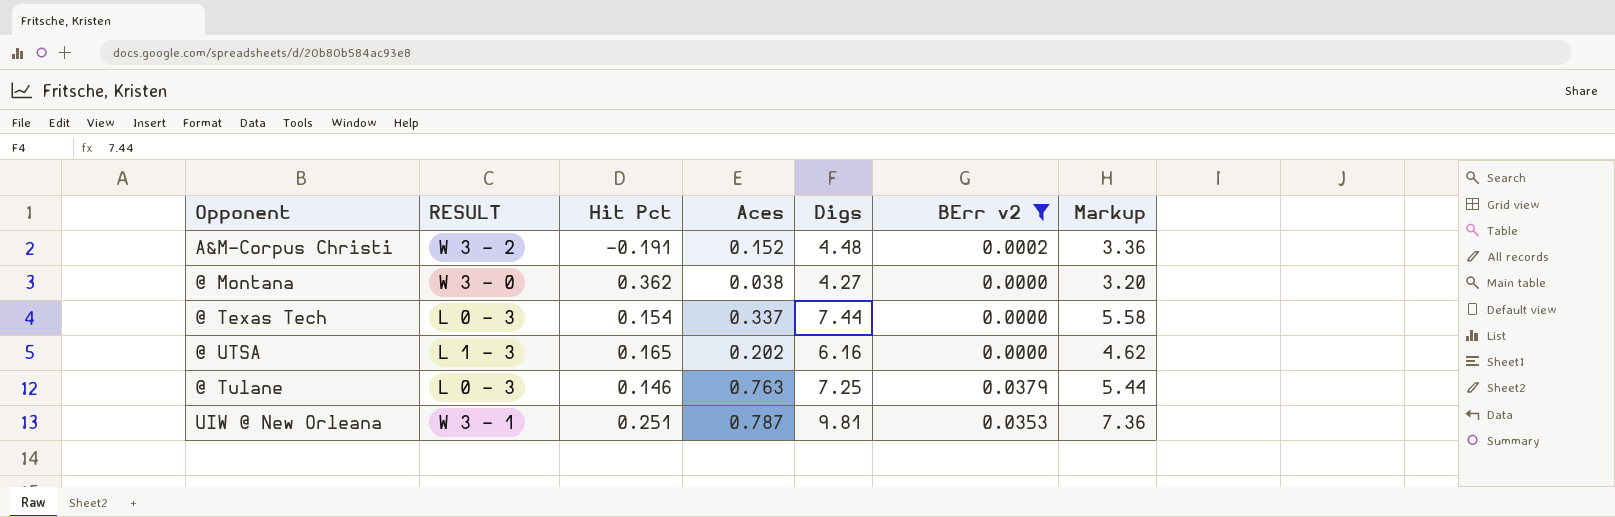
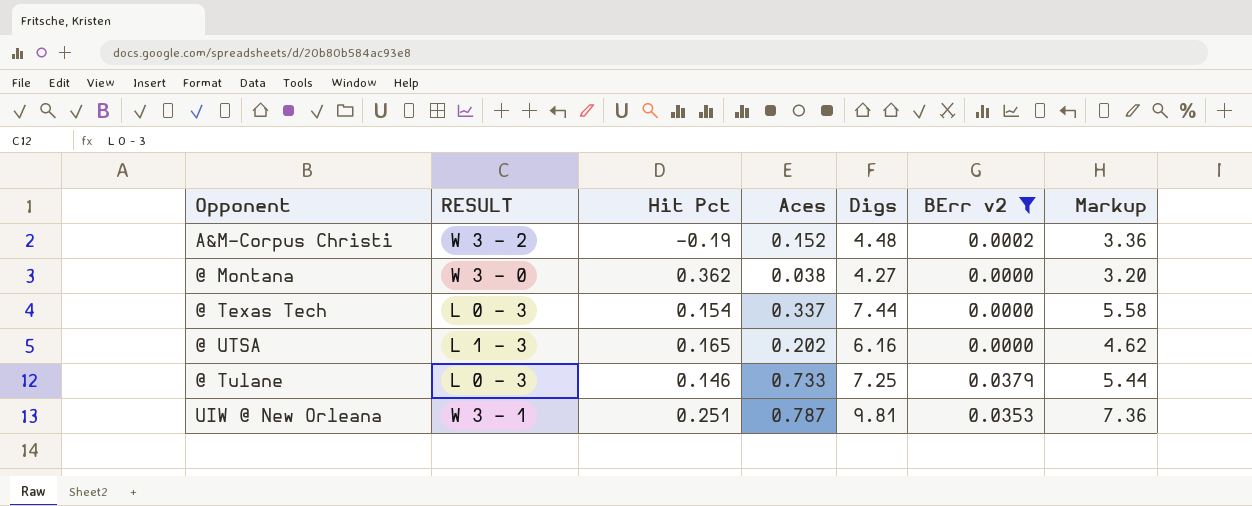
A&M-Corpus Christi | Hit Pct: -0.191 -> -0.19
@ Tulane | Aces: 0.763 -> 0.733

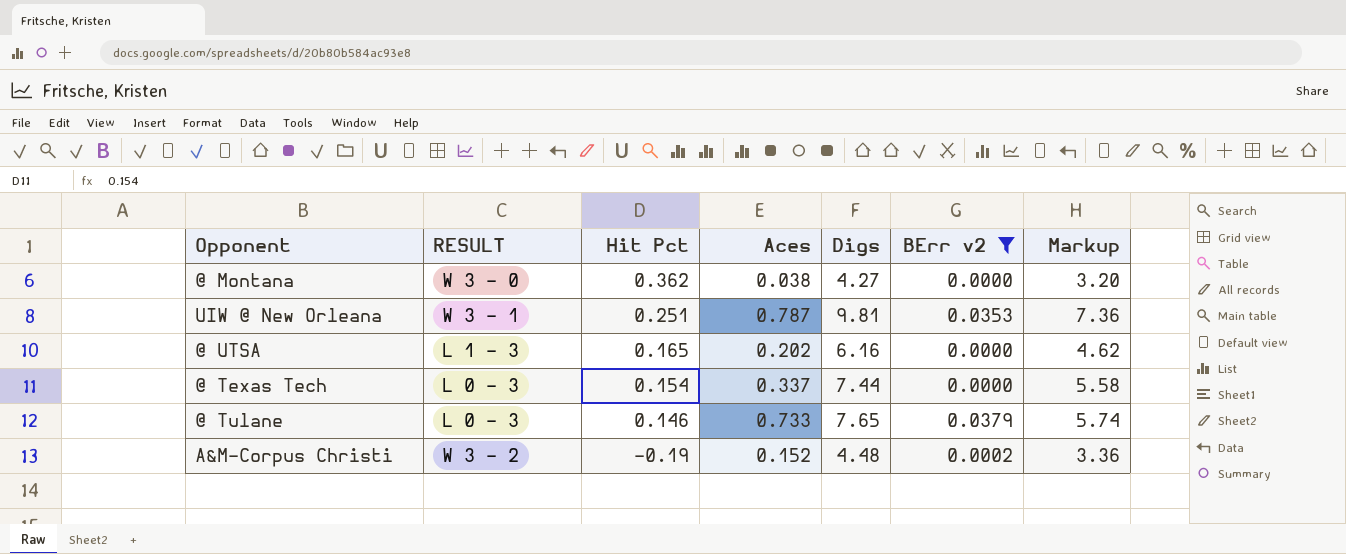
row order: none -> Hit Pct descending
@ Tulane | Digs: 7.25 -> 7.65
@ Tulane | Markup: 5.44 -> 5.74

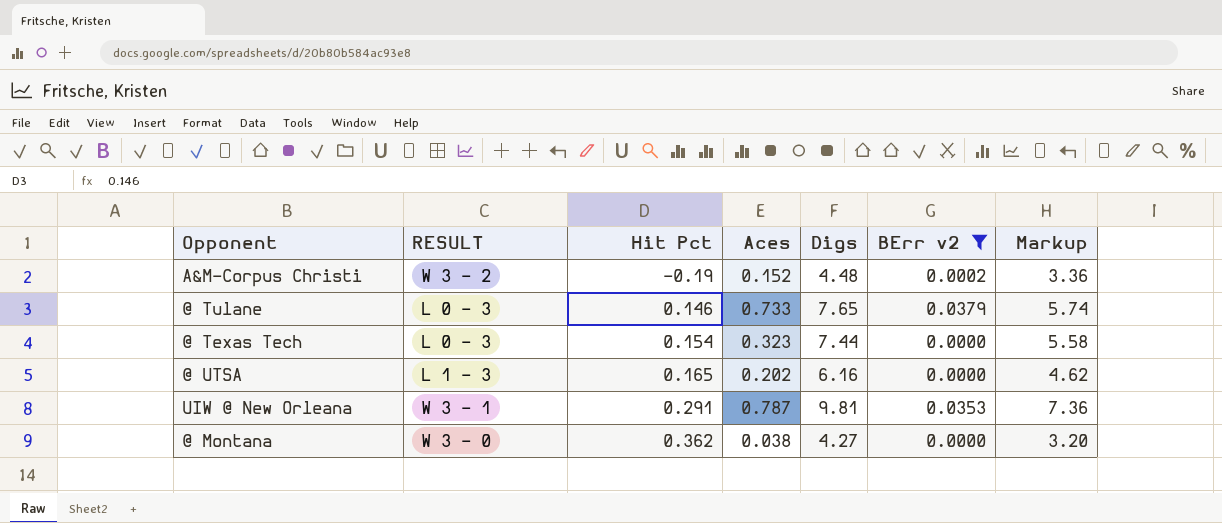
row order: Hit Pct descending -> Hit Pct ascending
@ Texas Tech | Aces: 0.337 -> 0.323
UIW @ New Orleana | Hit Pct: 0.251 -> 0.291

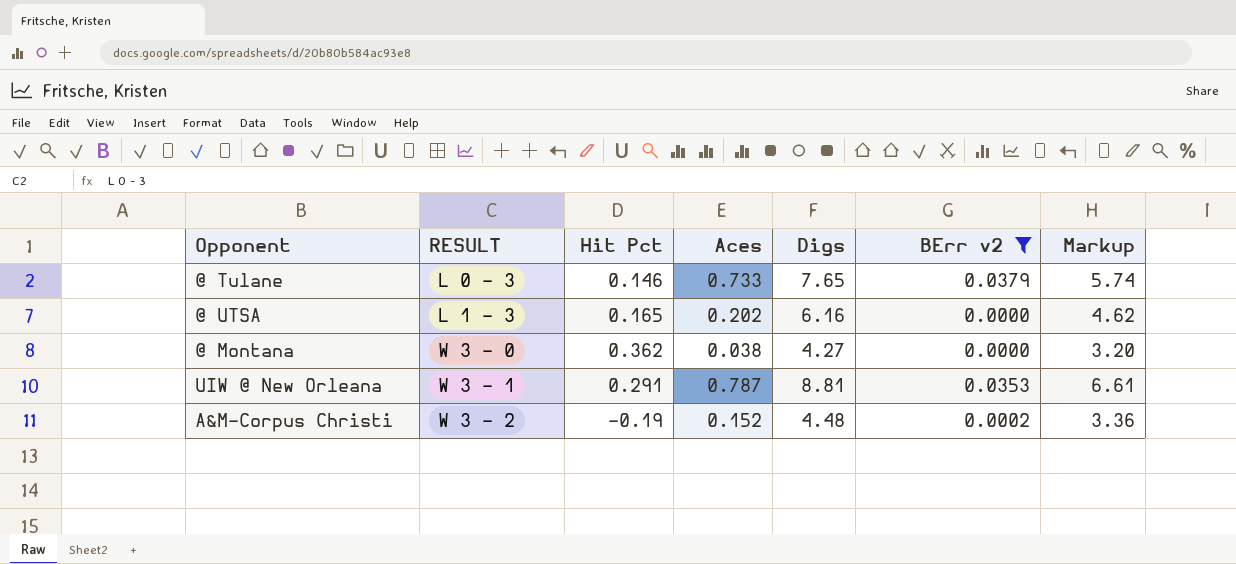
row order: Hit Pct ascending -> RESULT ascending
row @ Texas Tech: L 0 - 3 | 0.154 | 0.323 | 7.44 | 0.0000 | 5.58 -> none
UIW @ New Orleana | Digs: 9.81 -> 8.81
UIW @ New Orleana | Markup: 7.36 -> 6.61

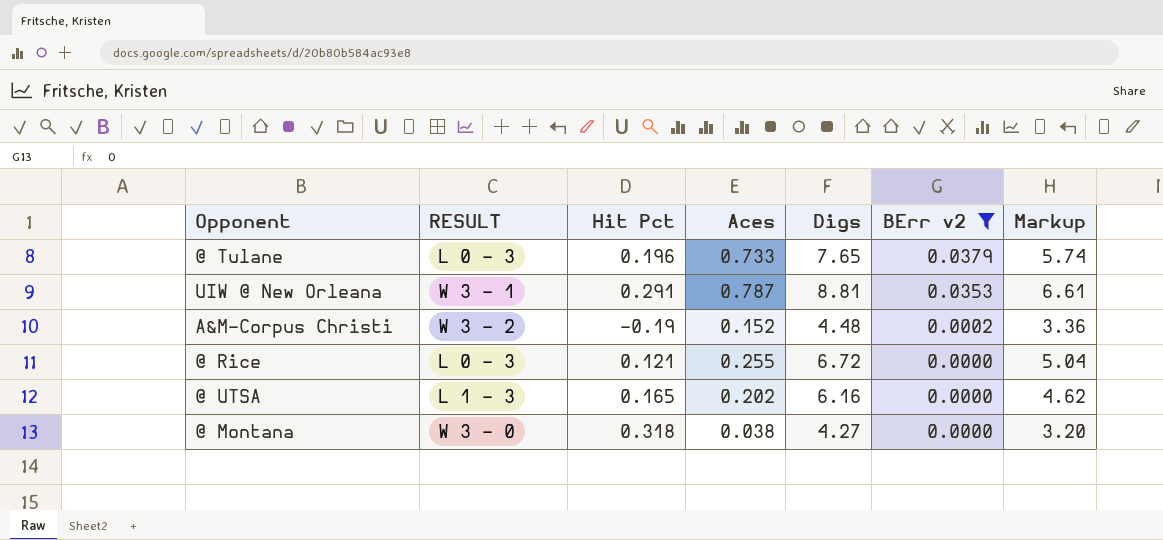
row order: RESULT ascending -> BErr v2 descending
@ Tulane | Hit Pct: 0.146 -> 0.196
row @ Rice: none -> L 0 - 3 | 0.121 | 0.255 | 6.72 | 0.0000 | 5.04
@ Montana | Hit Pct: 0.362 -> 0.318

